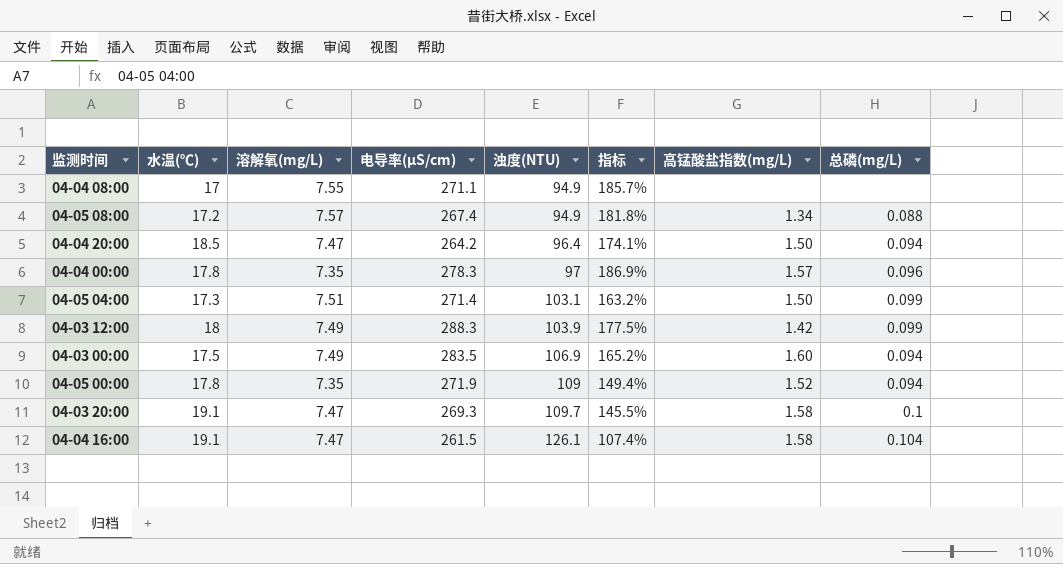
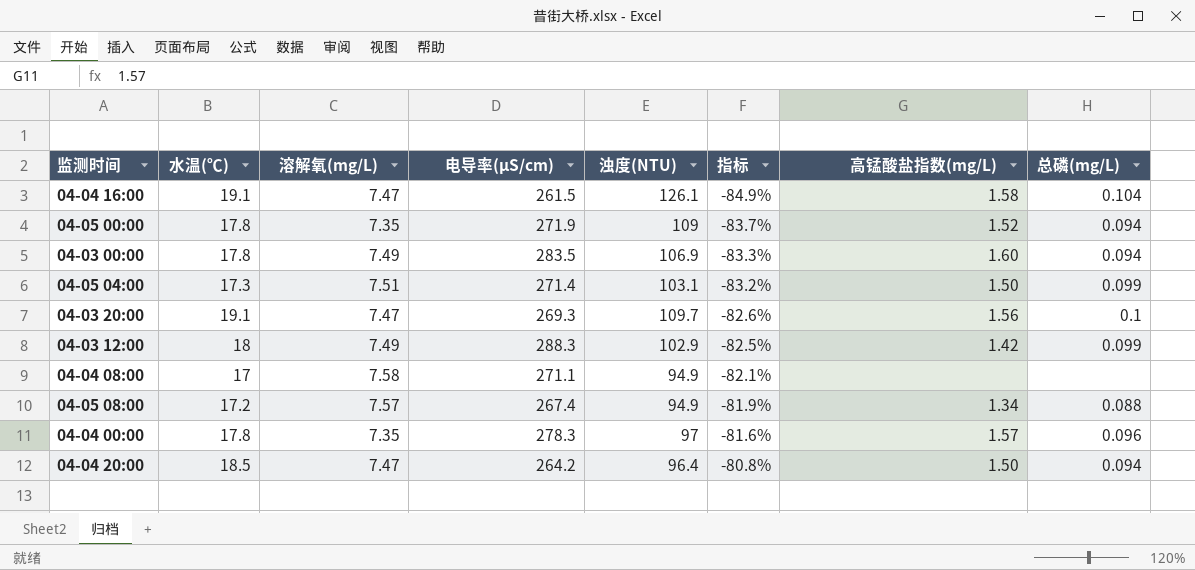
row order: 浊度(NTU) ascending -> 指标 ascending
column 指标 | formula: ([电导率(μS/cm)] - [浊度(NTU)]) / [浊度(NTU)] -> ([水温(℃)] - [浊度(NTU)]) / [浊度(NTU)]
04-03 00:00 | 水温(℃): 17.5 -> 17.8
04-03 20:00 | 高锰酸盐指数(mg/L): 1.58 -> 1.56
04-03 12:00 | 浊度(NTU): 103.9 -> 102.9
04-04 08:00 | 溶解氧(mg/L): 7.55 -> 7.58

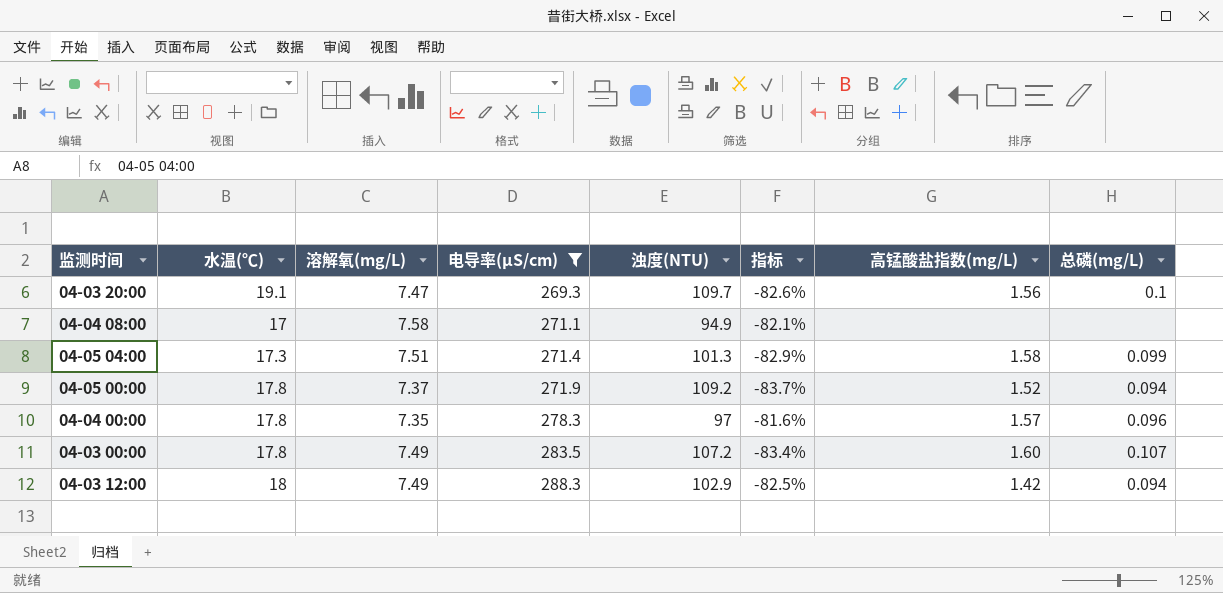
filter: none -> 电导率(μS/cm) >= 269.3
row order: 指标 ascending -> 电导率(μS/cm) ascending
04-05 04:00 | 浊度(NTU): 103.1 -> 101.3
04-05 04:00 | 指标: -83.2% -> -82.9%
04-05 04:00 | 高锰酸盐指数(mg/L): 1.50 -> 1.58
04-05 00:00 | 溶解氧(mg/L): 7.35 -> 7.37
04-05 00:00 | 浊度(NTU): 109 -> 109.2
04-03 00:00 | 浊度(NTU): 106.9 -> 107.2
04-03 00:00 | 指标: -83.3% -> -83.4%
04-03 00:00 | 总磷(mg/L): 0.094 -> 0.107
04-03 12:00 | 总磷(mg/L): 0.099 -> 0.094

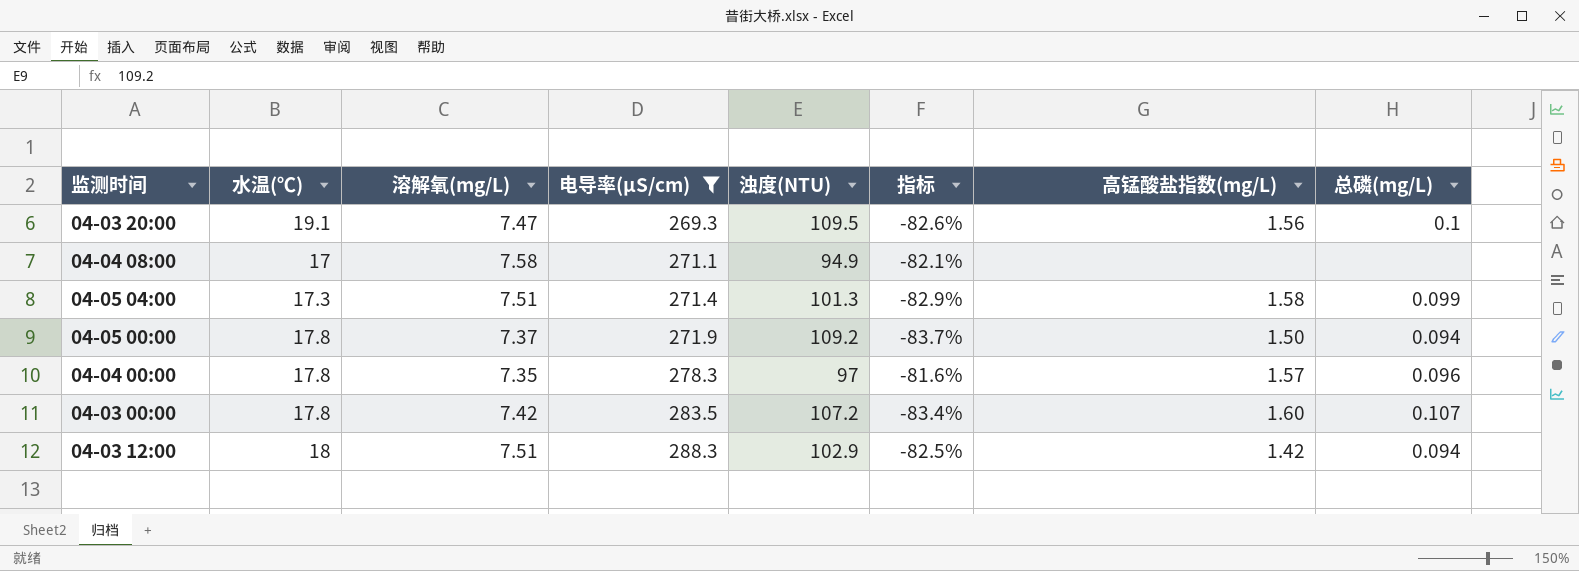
04-03 20:00 | 浊度(NTU): 109.7 -> 109.5
04-05 00:00 | 高锰酸盐指数(mg/L): 1.52 -> 1.50
04-03 00:00 | 溶解氧(mg/L): 7.49 -> 7.42
04-03 12:00 | 溶解氧(mg/L): 7.49 -> 7.51

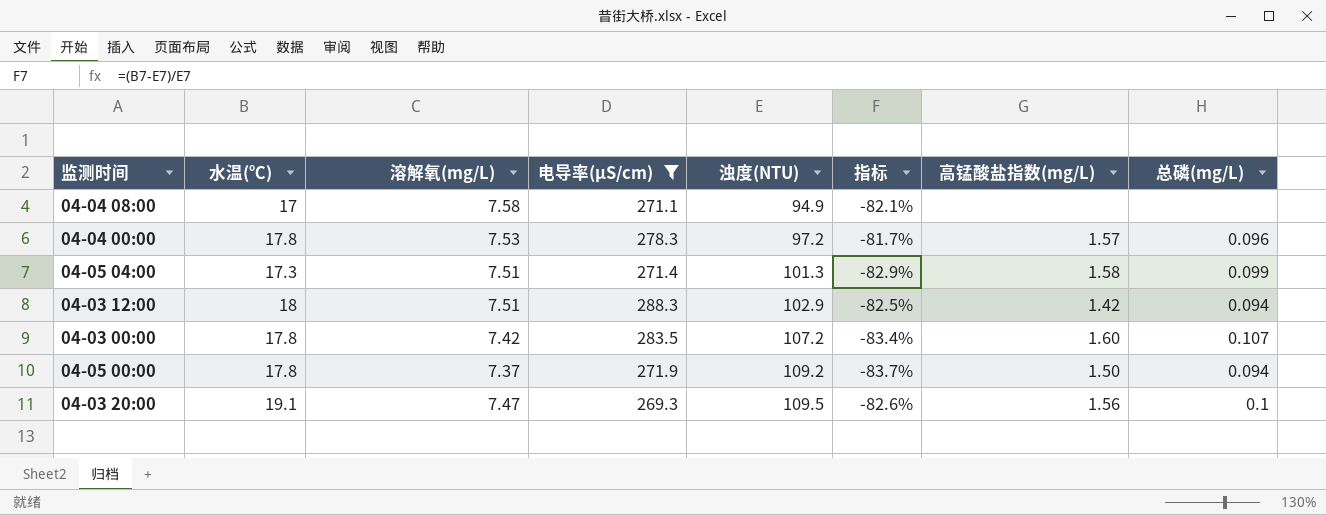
row order: 电导率(μS/cm) ascending -> 浊度(NTU) ascending
04-04 00:00 | 溶解氧(mg/L): 7.35 -> 7.53
04-04 00:00 | 浊度(NTU): 97 -> 97.2
04-04 00:00 | 指标: -81.6% -> -81.7%

